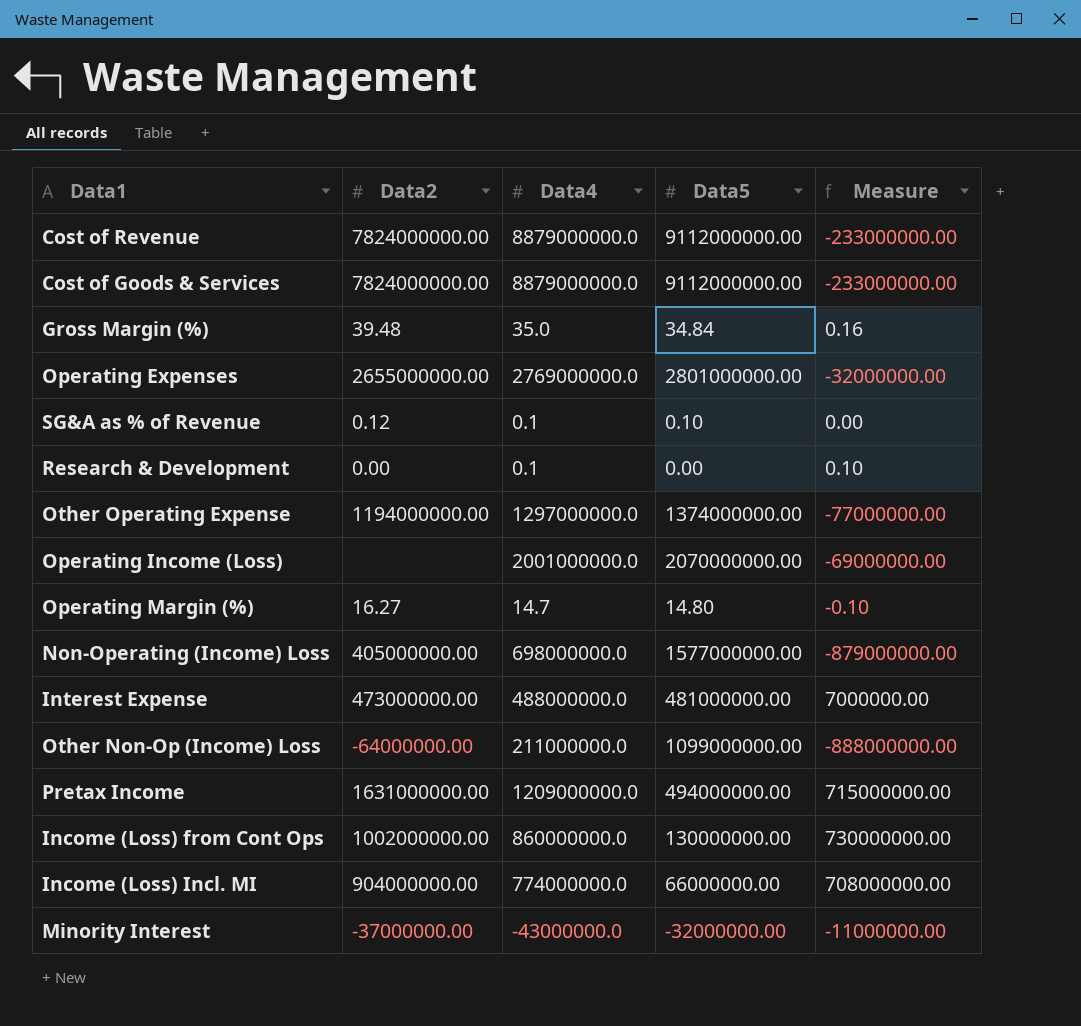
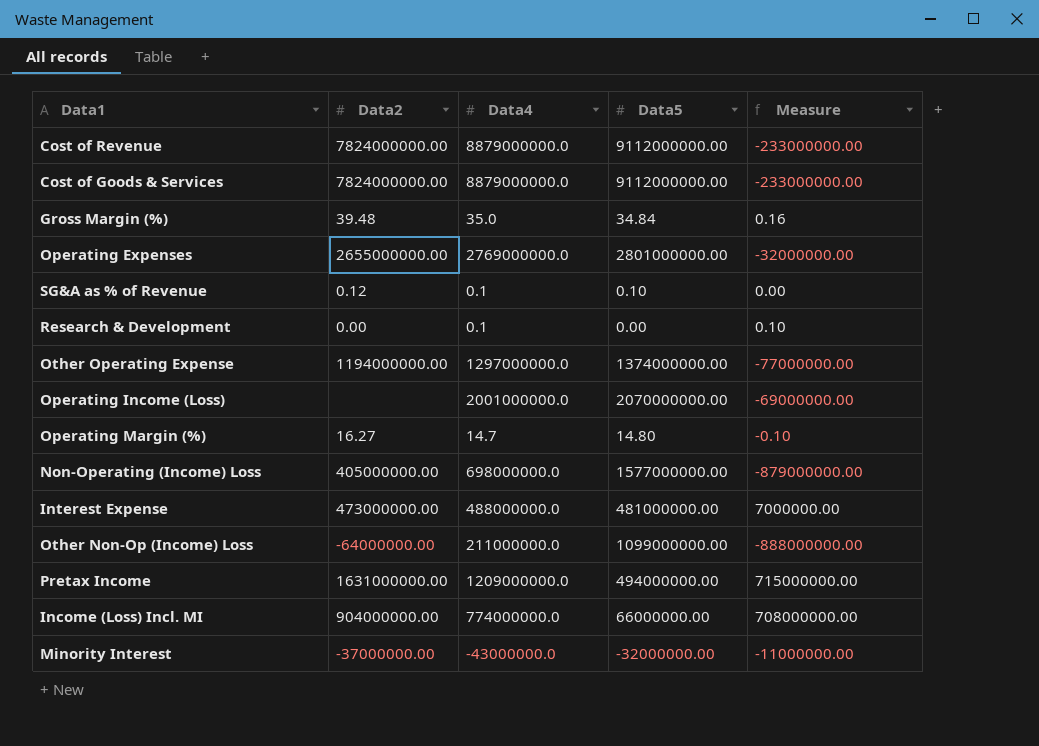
row Income (Loss) from Cont Ops: 1002000000.00 | 860000000.0 | 130000000.00 | 730000000.00 -> none

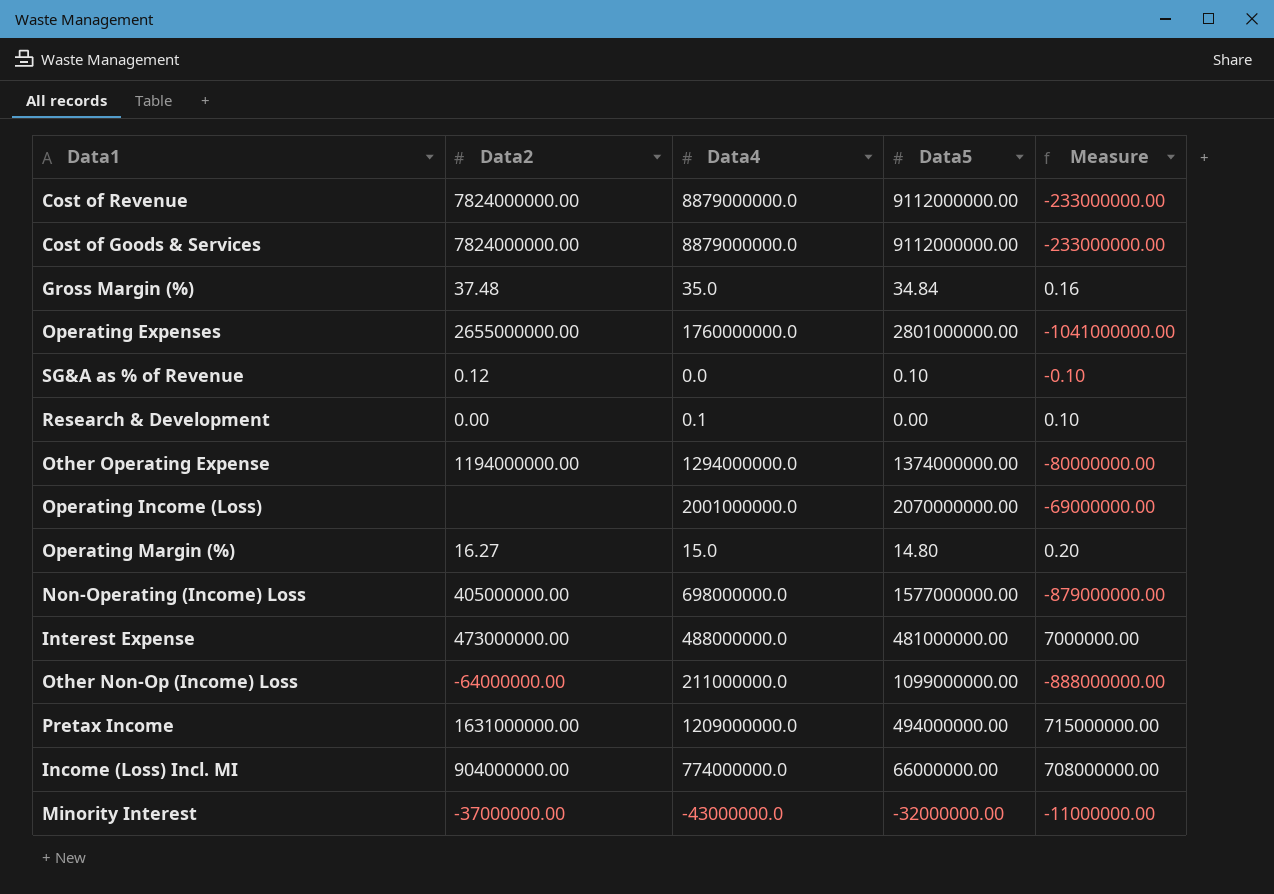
Gross Margin (%) | Data2: 39.48 -> 37.48
Operating Expenses | Data4: 2769000000.0 -> 1760000000.0
Operating Expenses | Measure: -32000000.00 -> -1041000000.00
SG&A as % of Revenue | Data4: 0.1 -> 0.0
SG&A as % of Revenue | Measure: 0.00 -> -0.10
Other Operating Expense | Data4: 1297000000.0 -> 1294000000.0
Other Operating Expense | Measure: -77000000.00 -> -80000000.00
Operating Margin (%) | Data4: 14.7 -> 15.0
Operating Margin (%) | Measure: -0.10 -> 0.20

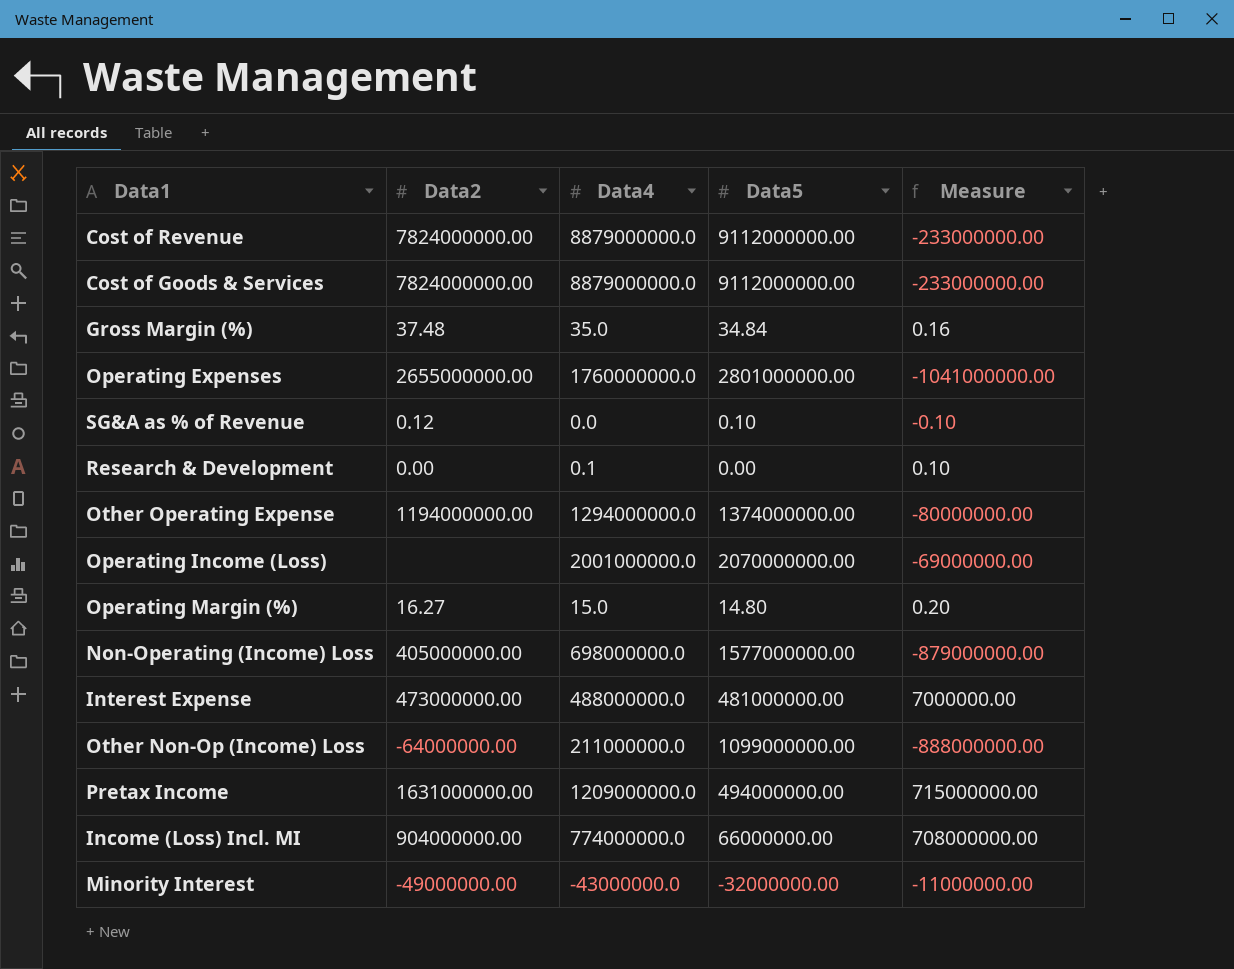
Minority Interest | Data2: -37000000.00 -> -49000000.00

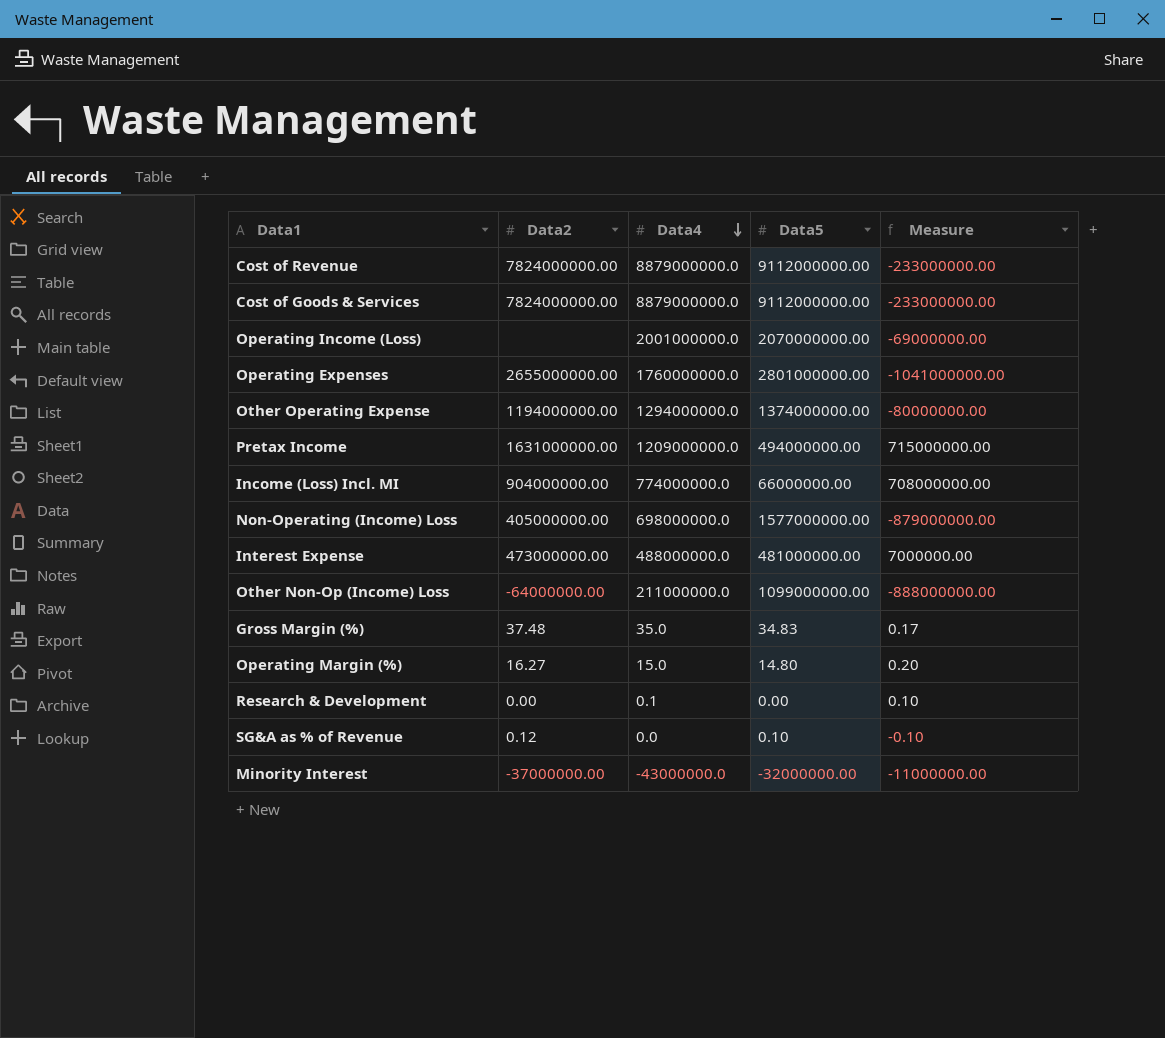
row order: none -> Data4 descending
Gross Margin (%) | Data5: 34.84 -> 34.83
Gross Margin (%) | Measure: 0.16 -> 0.17
Minority Interest | Data2: -49000000.00 -> -37000000.00

